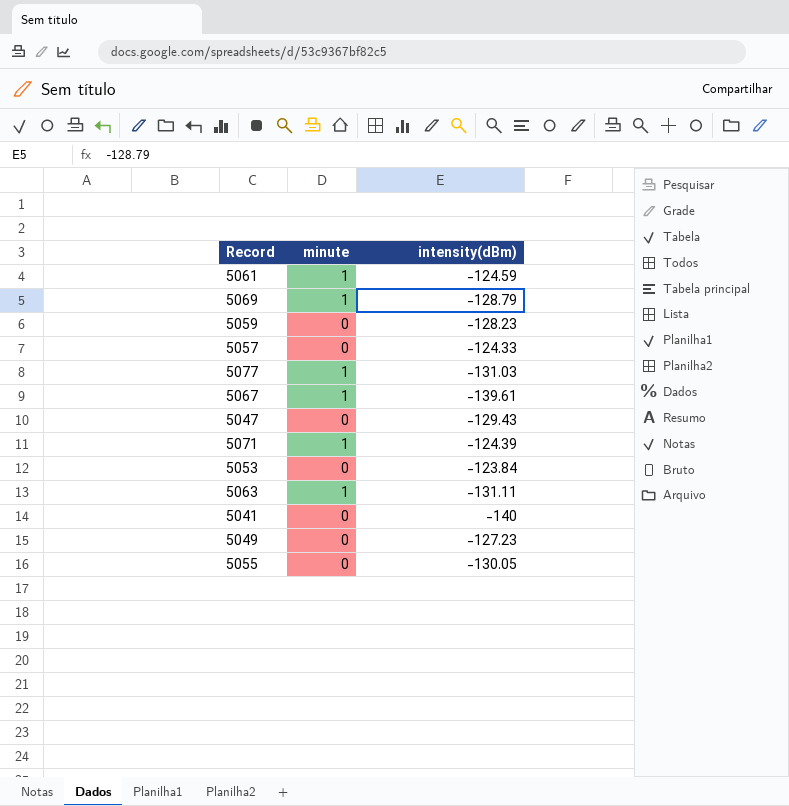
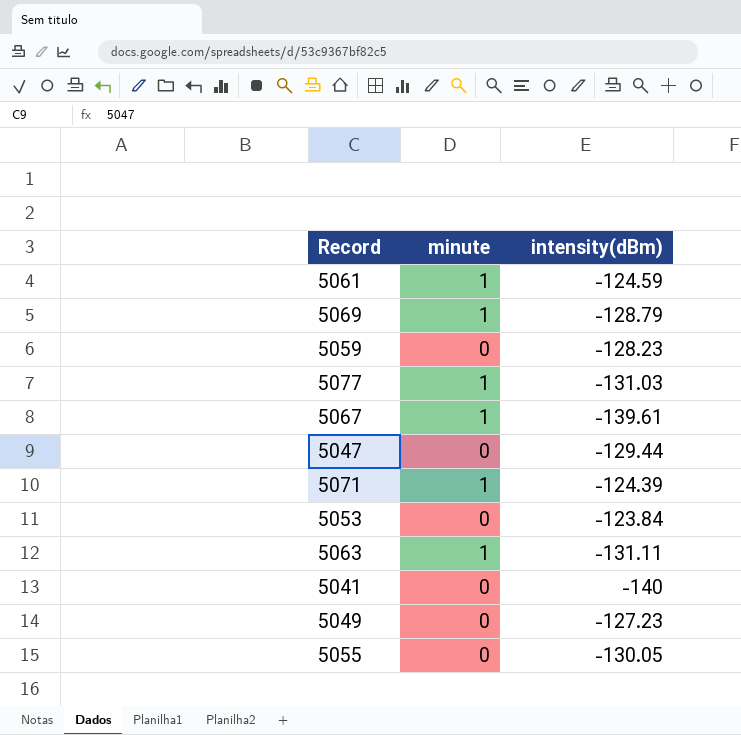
row 5057: 0 | -124.33 -> none
5047 | intensity(dBm): -129.43 -> -129.44

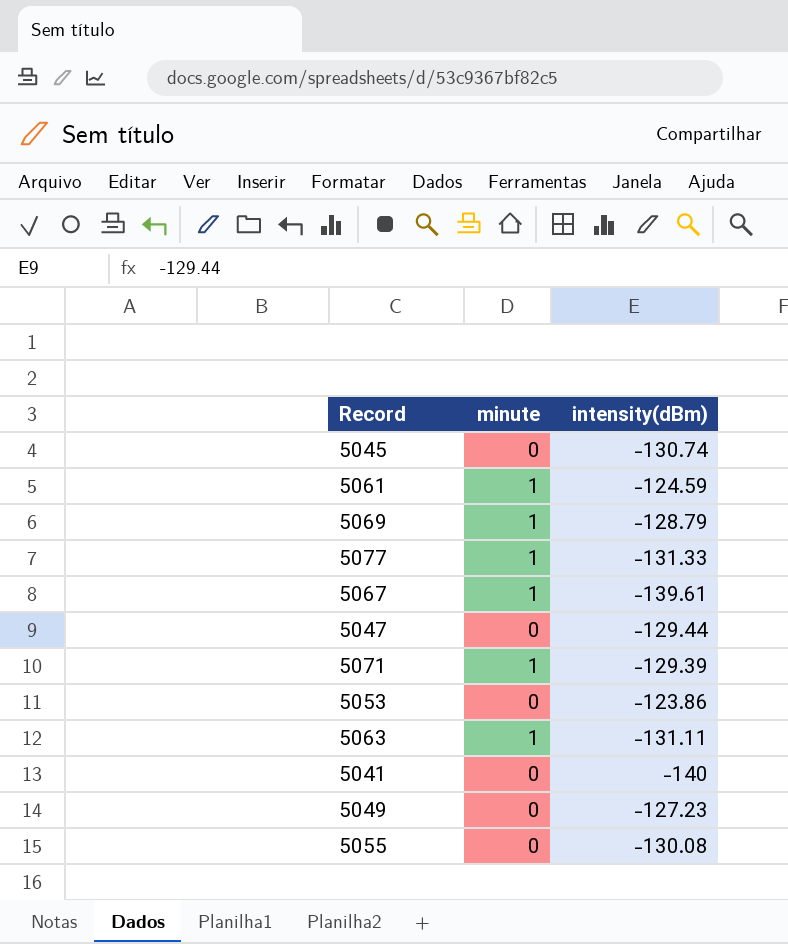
row 5059: 0 | -128.23 -> none
row 5045: none -> 0 | -130.74
5077 | intensity(dBm): -131.03 -> -131.33
5071 | intensity(dBm): -124.39 -> -129.39
5053 | intensity(dBm): -123.84 -> -123.86
5055 | intensity(dBm): -130.05 -> -130.08

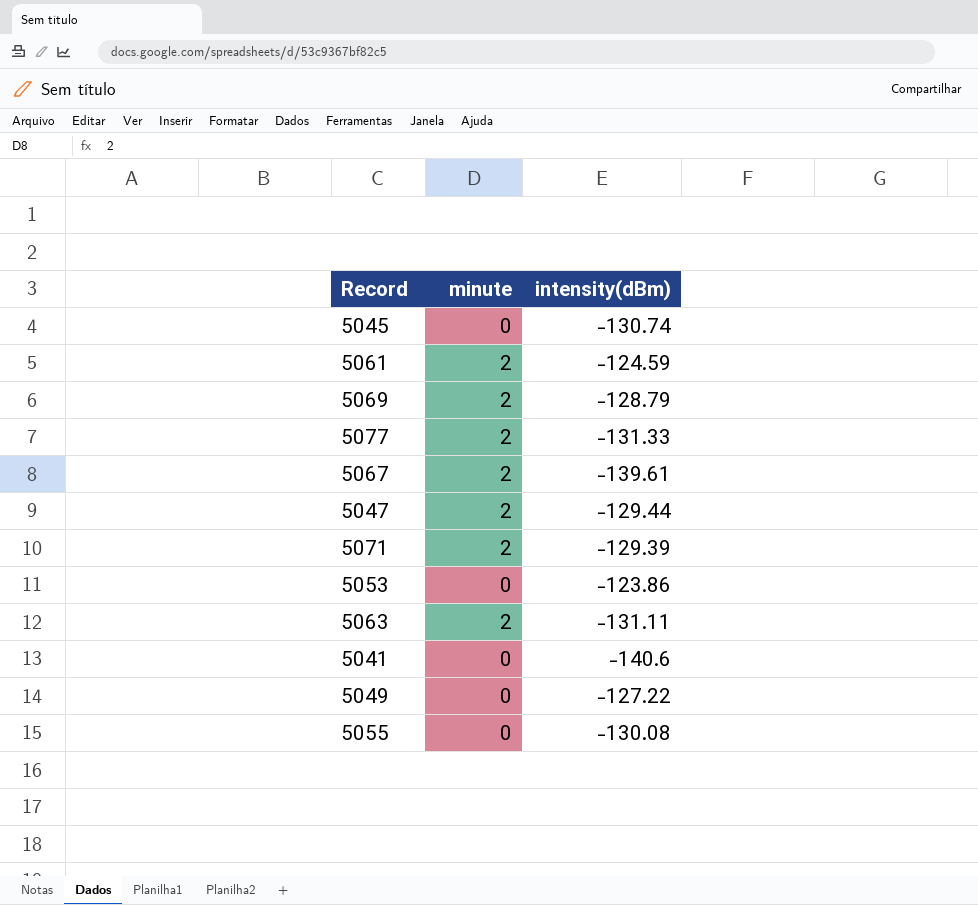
5061 | minute: 1 -> 2
5069 | minute: 1 -> 2
5077 | minute: 1 -> 2
5067 | minute: 1 -> 2
5047 | minute: 0 -> 2
5071 | minute: 1 -> 2
5063 | minute: 1 -> 2
5041 | intensity(dBm): -140 -> -140.6
5049 | intensity(dBm): -127.23 -> -127.22

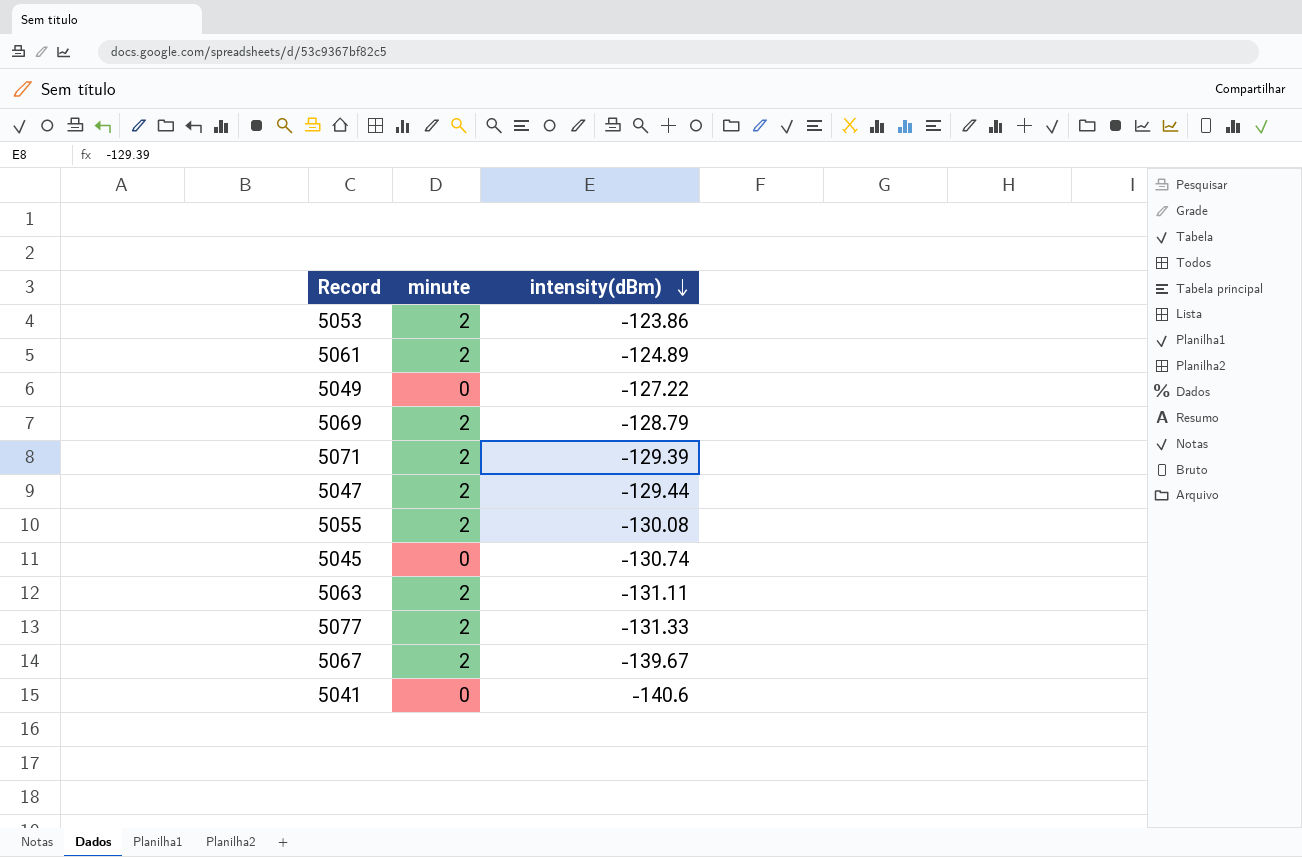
row order: none -> intensity(dBm) descending
5053 | minute: 0 -> 2
5061 | intensity(dBm): -124.59 -> -124.89
5055 | minute: 0 -> 2
5067 | intensity(dBm): -139.61 -> -139.67

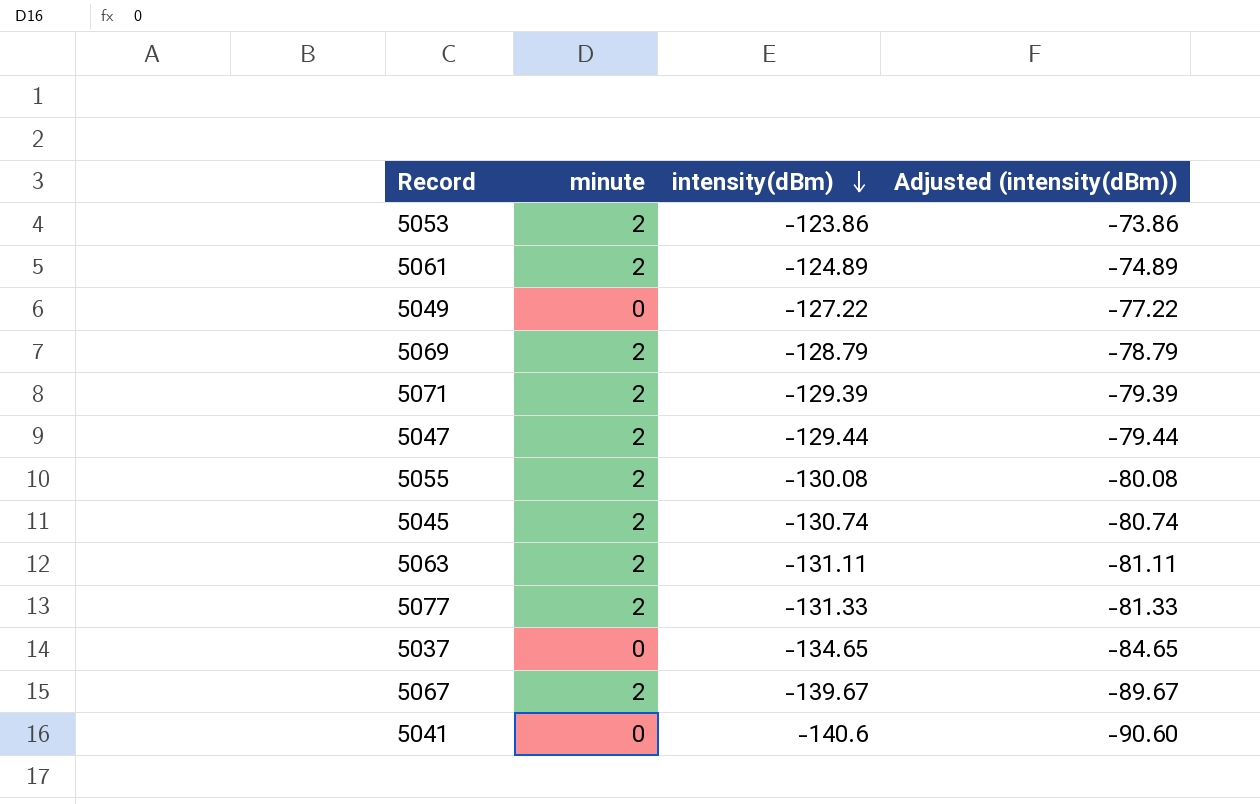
column Adjusted (intensity(dBm)) | formula: none -> [intensity(dBm)] + 50
5045 | minute: 0 -> 2
row 5037: none -> 0 | -134.65 | -84.65

